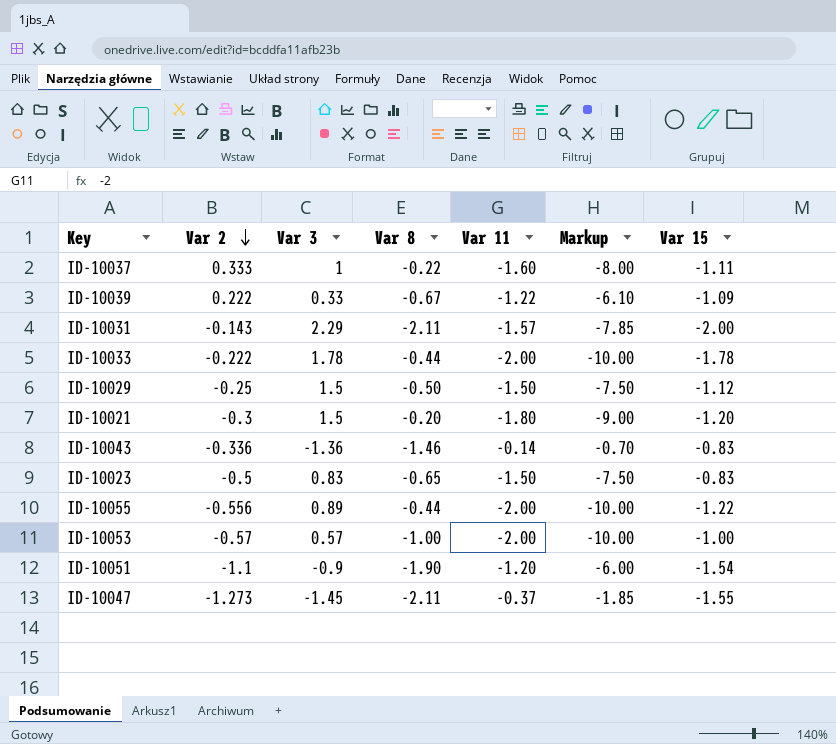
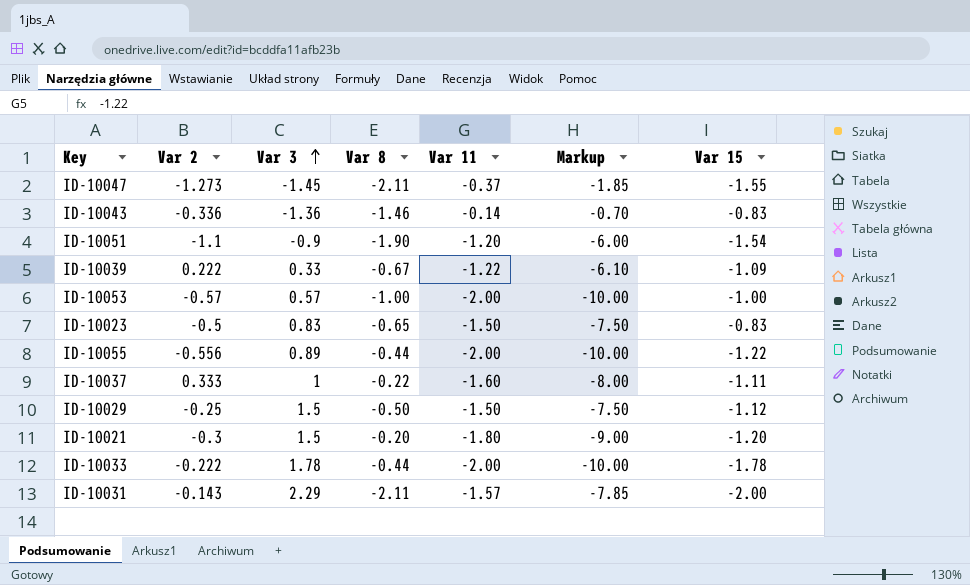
row order: Var 2 descending -> Var 3 ascending

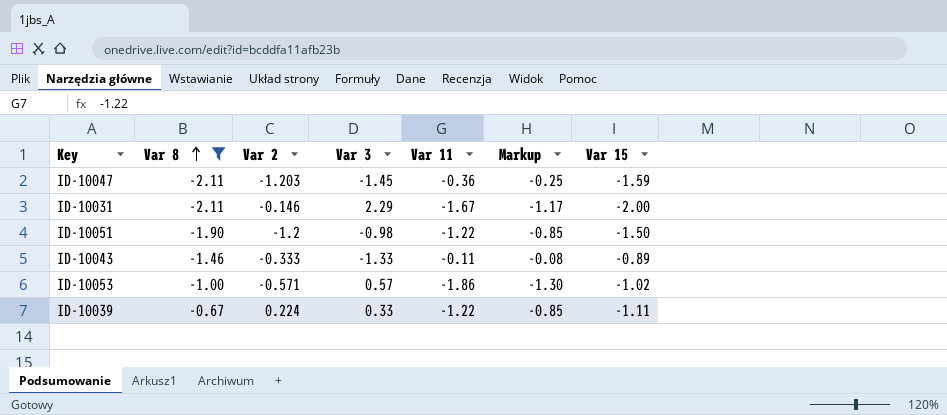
filter: none -> Var 8 <= -0.67
row order: Var 3 ascending -> Var 8 ascending
column Var 8 | position: 4 -> 2
column Markup | formula: [Var 11] * 5 -> [Var 11] * 0.7
ID-10047 | Var 2: -1.273 -> -1.203
ID-10047 | Var 11: -0.37 -> -0.36
ID-10047 | Var 15: -1.55 -> -1.59
ID-10031 | Var 2: -0.143 -> -0.146
ID-10031 | Var 11: -1.57 -> -1.67
ID-10051 | Var 2: -1.1 -> -1.2
ID-10051 | Var 3: -0.9 -> -0.98
ID-10051 | Var 11: -1.20 -> -1.22
ID-10051 | Var 15: -1.54 -> -1.50
ID-10043 | Var 2: -0.336 -> -0.333
ID-10043 | Var 3: -1.36 -> -1.33
ID-10043 | Var 11: -0.14 -> -0.11
ID-10043 | Var 15: -0.83 -> -0.89
ID-10053 | Var 2: -0.57 -> -0.571
ID-10053 | Var 11: -2.00 -> -1.86
ID-10053 | Var 15: -1.00 -> -1.02
ID-10039 | Var 2: 0.222 -> 0.224
ID-10039 | Var 15: -1.09 -> -1.11

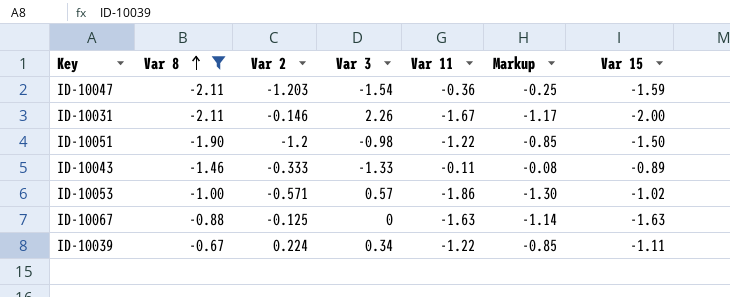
ID-10047 | Var 3: -1.45 -> -1.54
ID-10031 | Var 3: 2.29 -> 2.26
row ID-10067: none -> -0.88 | -0.125 | 0 | -1.63 | -1.14 | -1.63
ID-10039 | Var 3: 0.33 -> 0.34

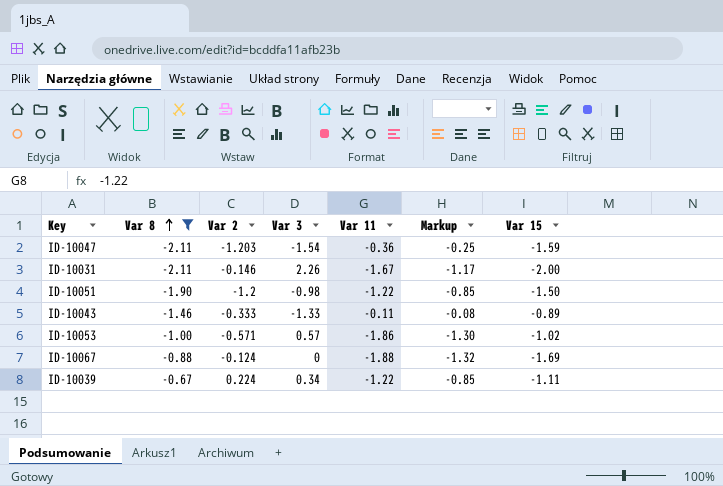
ID-10067 | Var 2: -0.125 -> -0.124
ID-10067 | Var 11: -1.63 -> -1.88
ID-10067 | Markup: -1.14 -> -1.32
ID-10067 | Var 15: -1.63 -> -1.69

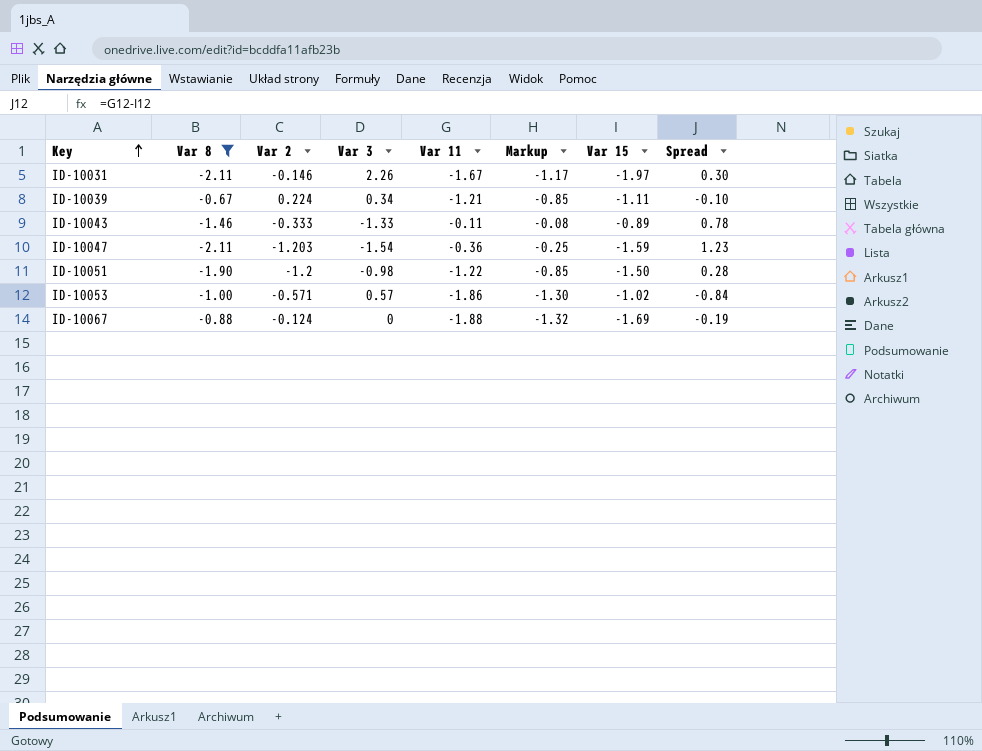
row order: Var 8 ascending -> Key ascending
column Spread | formula: none -> [Var 11] - [Var 15]
ID-10031 | Var 15: -2.00 -> -1.97
ID-10039 | Var 11: -1.22 -> -1.21

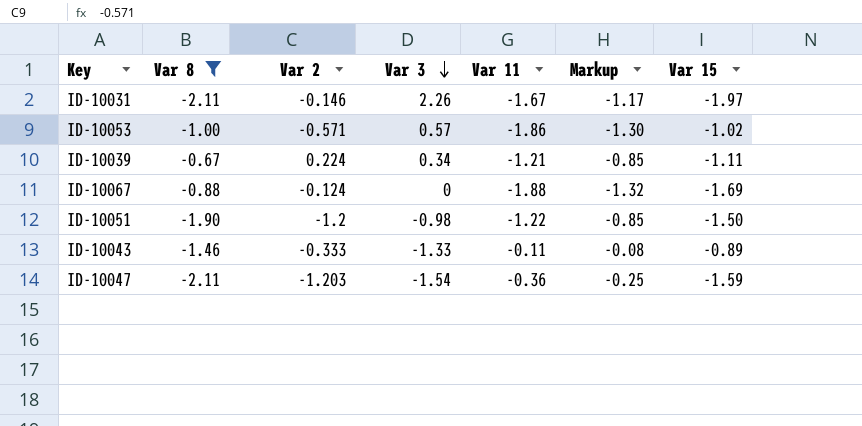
row order: Key ascending -> Var 3 descending
column Spread | formula: [Var 11] - [Var 15] -> none

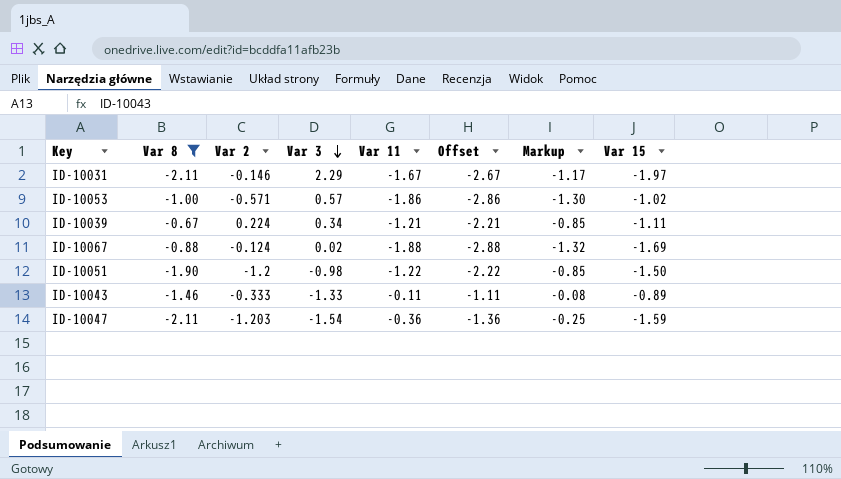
column Offset | formula: none -> [Var 11] - 1
ID-10031 | Var 3: 2.26 -> 2.29
ID-10067 | Var 3: 0 -> 0.02

